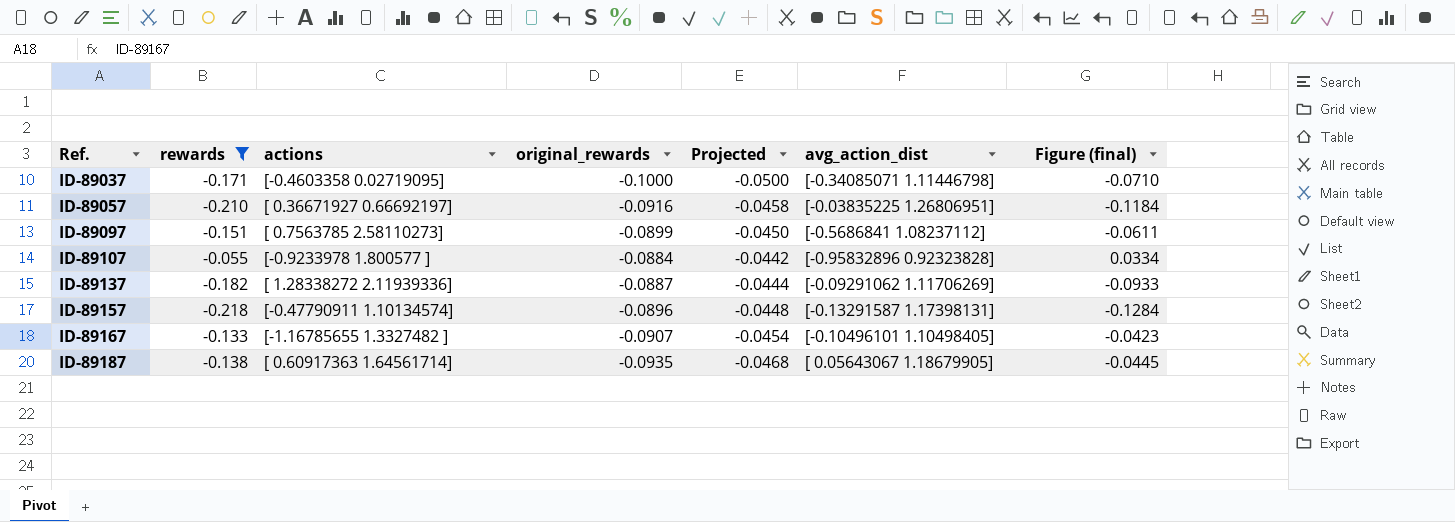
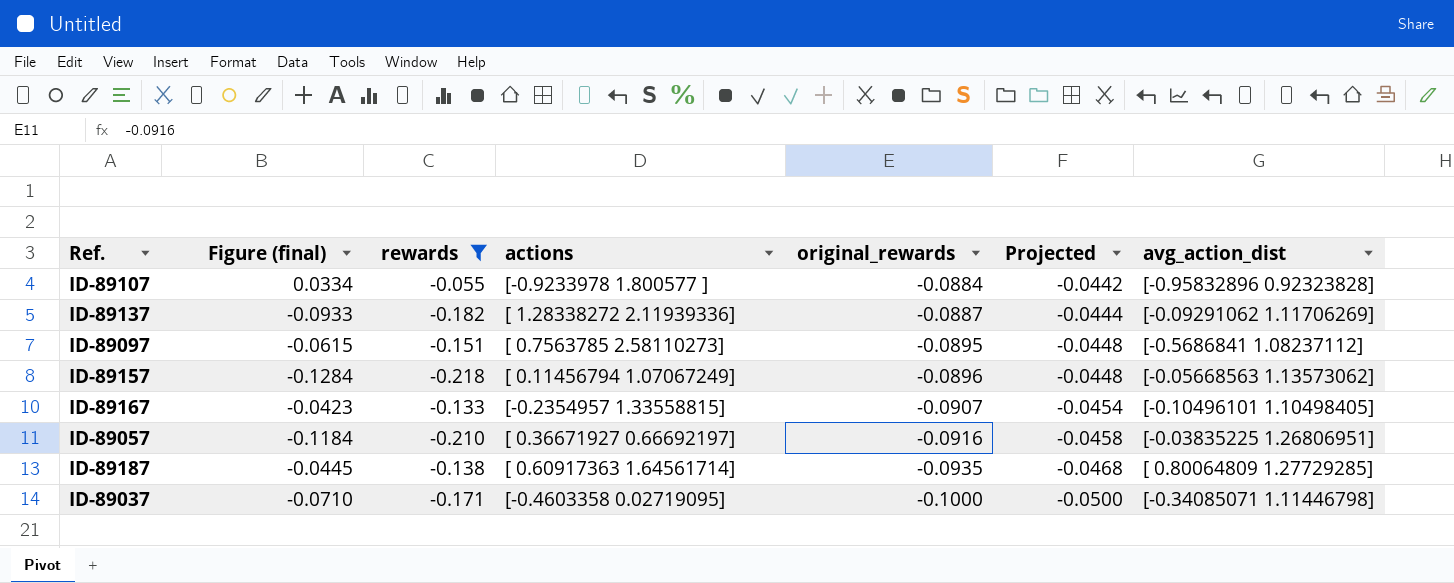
row order: Ref. ascending -> original_rewards descending
column Figure (final) | position: 7 -> 2
ID-89097 | Figure (final): -0.0611 -> -0.0615
ID-89097 | original_rewards: -0.0899 -> -0.0895
ID-89097 | Projected: -0.0450 -> -0.0448
ID-89157 | actions: [-0.47790911 1.10134574] -> [ 0.11456794 1.07067249]
ID-89157 | avg_action_dist: [-0.13291587 1.17398131] -> [-0.05668563 1.13573062]
ID-89167 | actions: [-1.16785655 1.3327482 ] -> [-0.2354957 1.33558815]
ID-89187 | avg_action_dist: [ 0.05643067 1.18679905] -> [ 0.80064809 1.27729285]

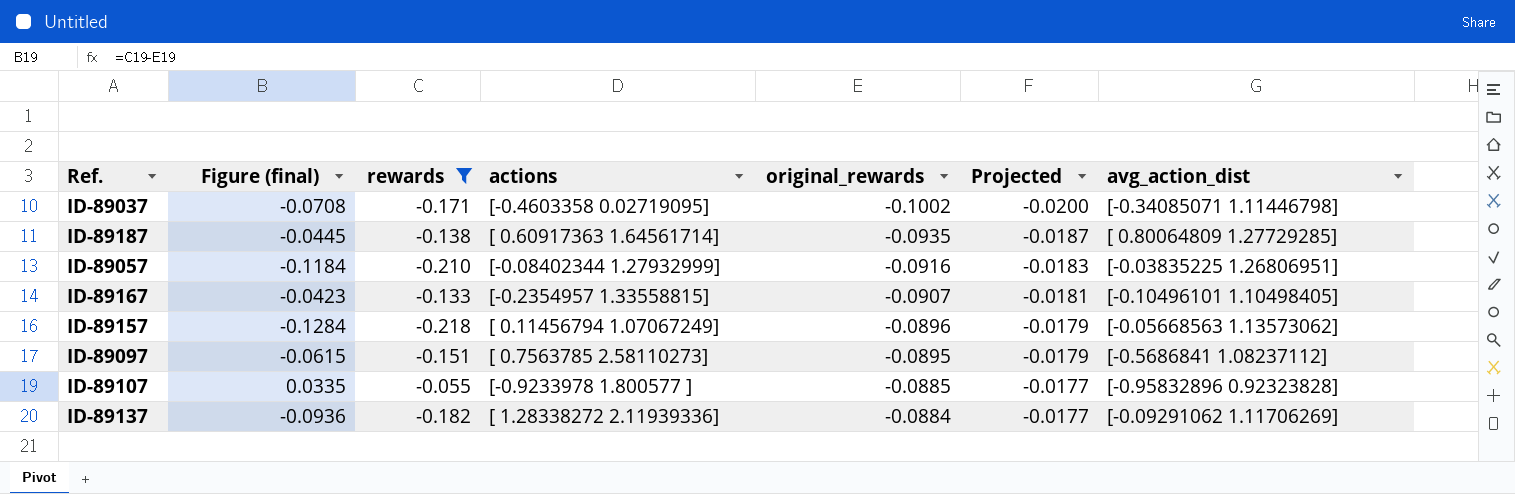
row order: original_rewards descending -> original_rewards ascending
column Projected | formula: [original_rewards] * 0.5 -> [original_rewards] * 0.2
ID-89037 | Figure (final): -0.0710 -> -0.0708
ID-89037 | original_rewards: -0.1000 -> -0.1002
ID-89057 | actions: [ 0.36671927 0.66692197] -> [-0.08402344 1.27932999]
ID-89107 | Figure (final): 0.0334 -> 0.0335
ID-89107 | original_rewards: -0.0884 -> -0.0885
ID-89137 | Figure (final): -0.0933 -> -0.0936
ID-89137 | original_rewards: -0.0887 -> -0.0884

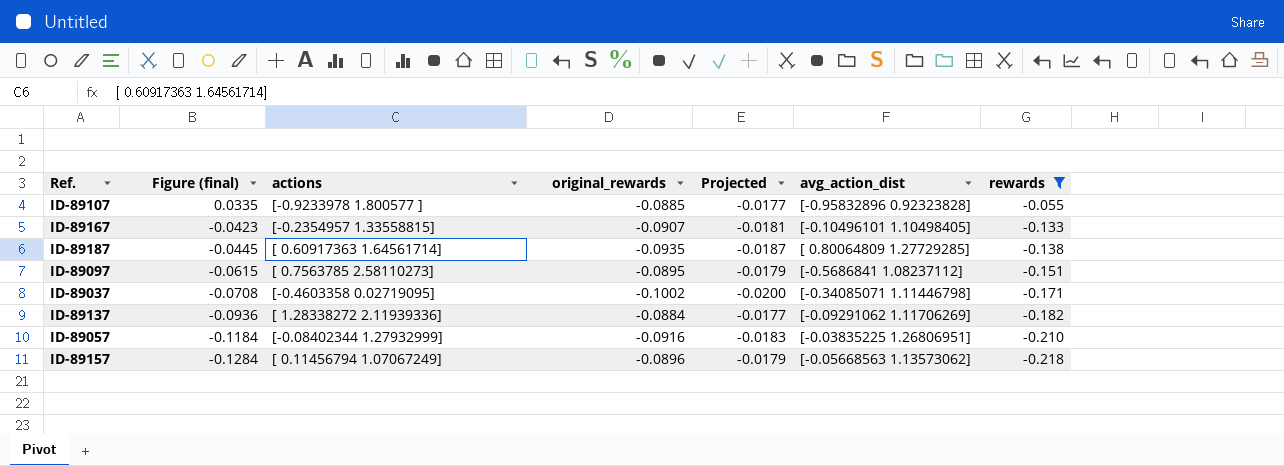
row order: original_rewards ascending -> Figure (final) descending
column rewards | position: 3 -> 7

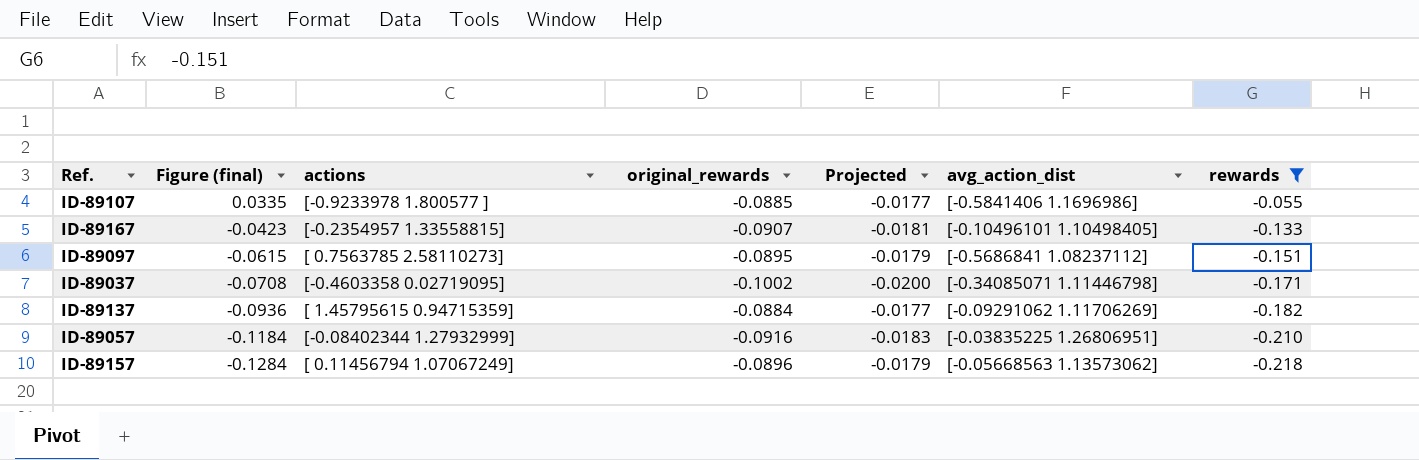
row ID-89187: -0.0445 | [ 0.60917363 1.64561714] | -0.0935 | -0.0187 | [ 0.80064809 1.27729285] | -0.138 -> none
ID-89107 | avg_action_dist: [-0.95832896 0.92323828] -> [-0.5841406 1.1696986]
ID-89137 | actions: [ 1.28338272 2.11939336] -> [ 1.45795615 0.94715359]

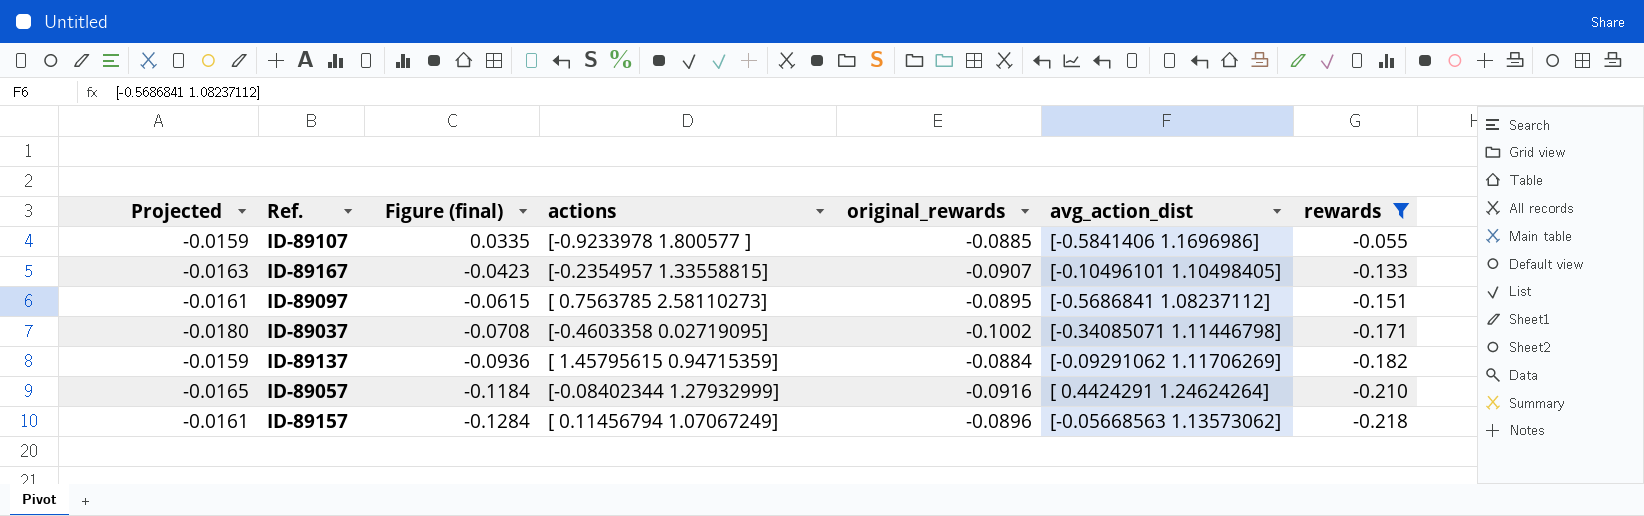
column Projected | formula: [original_rewards] * 0.2 -> [original_rewards] * 0.18
column Projected | position: 5 -> 1
ID-89057 | avg_action_dist: [-0.03835225 1.26806951] -> [ 0.4424291 1.24624264]

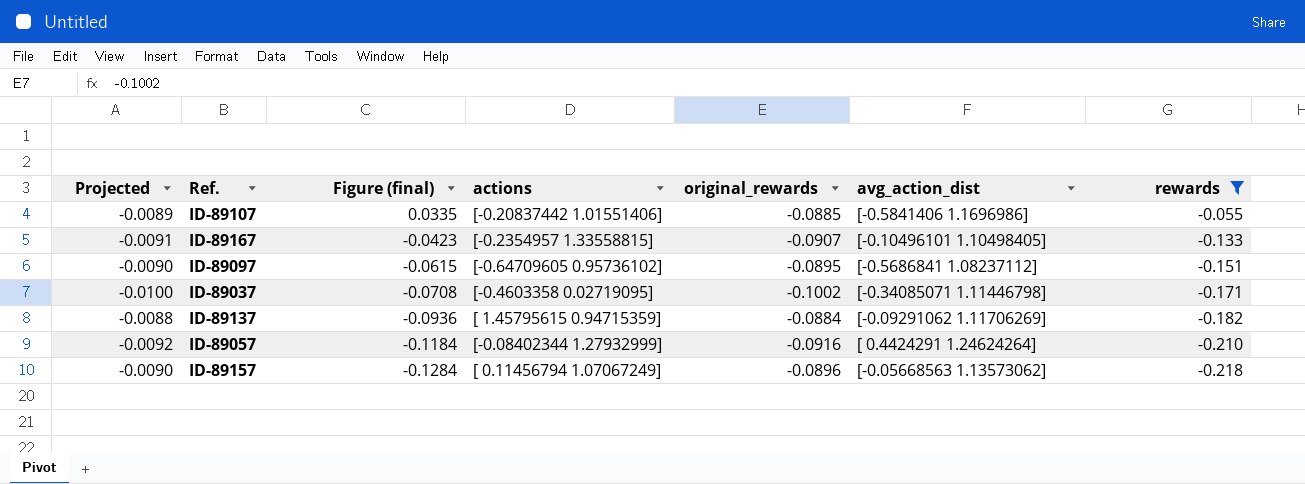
column Projected | formula: [original_rewards] * 0.18 -> [original_rewards] * 0.1
ID-89107 | actions: [-0.9233978 1.800577 ] -> [-0.20837442 1.01551406]
ID-89097 | actions: [ 0.7563785 2.58110273] -> [-0.64709605 0.95736102]

